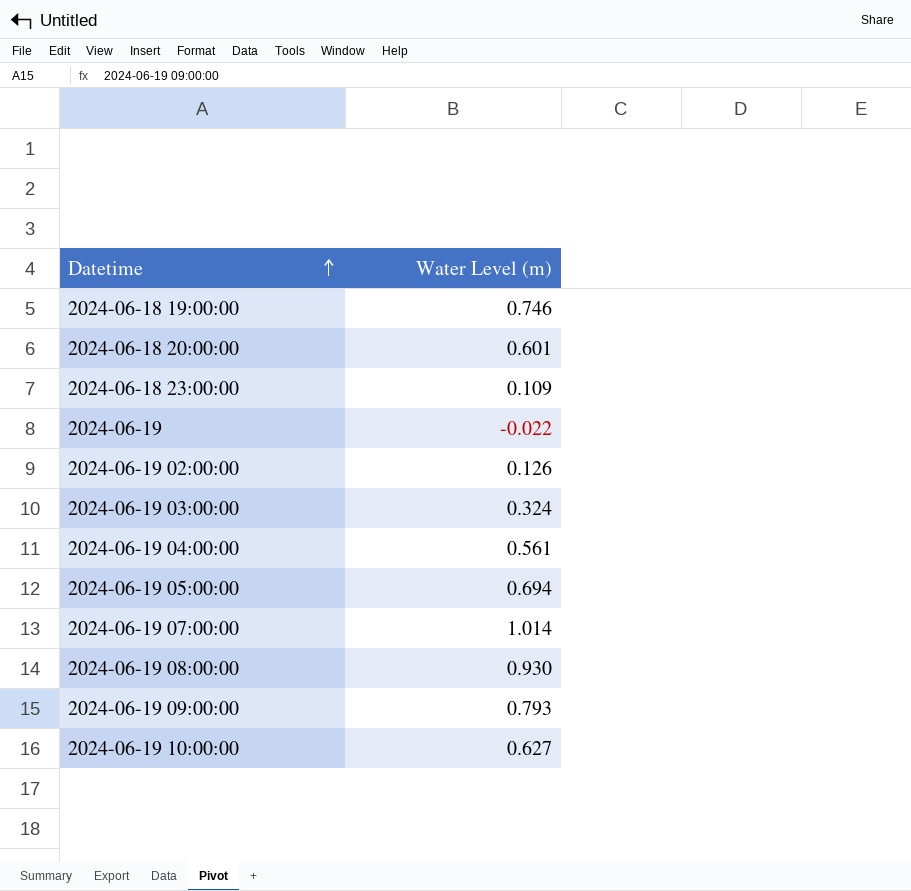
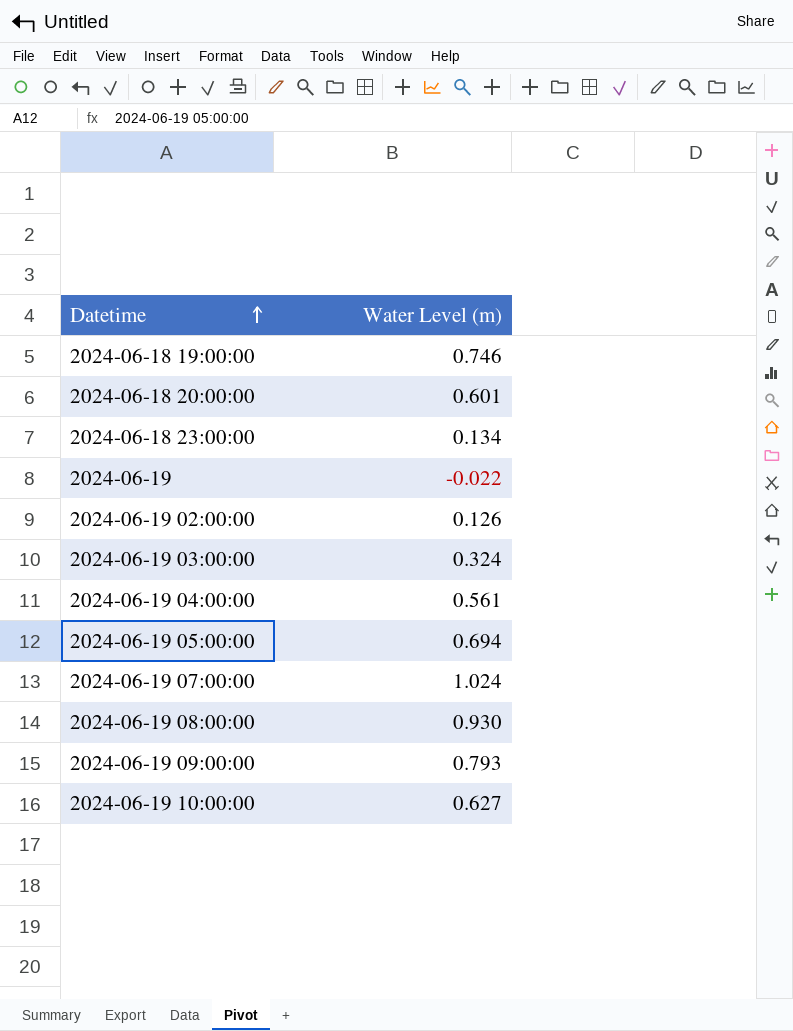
2024-06-18 23:00:00 | Water Level (m): 0.109 -> 0.134
2024-06-19 07:00:00 | Water Level (m): 1.014 -> 1.024

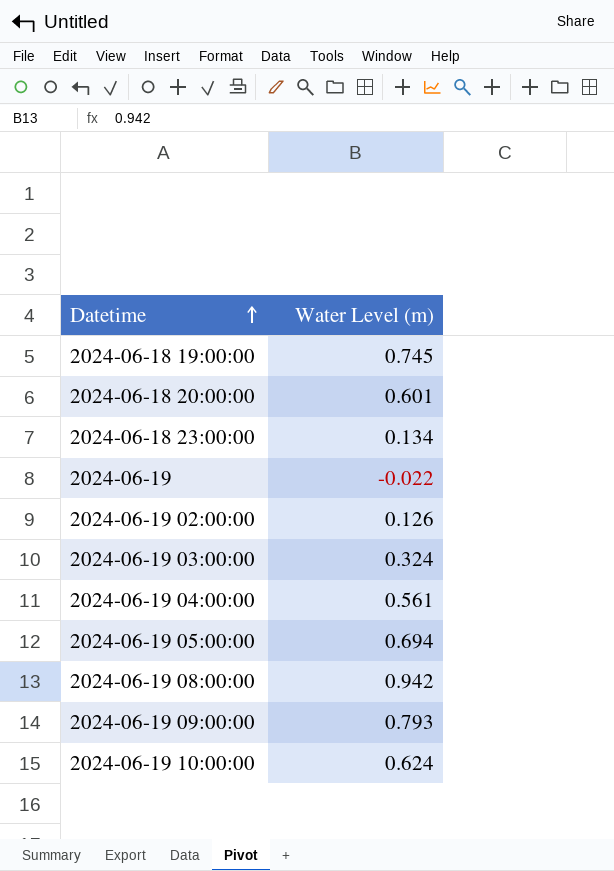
row 2024-06-19 07:00:00: 1.024 -> none
2024-06-18 19:00:00 | Water Level (m): 0.746 -> 0.745
2024-06-19 08:00:00 | Water Level (m): 0.930 -> 0.942
2024-06-19 10:00:00 | Water Level (m): 0.627 -> 0.624

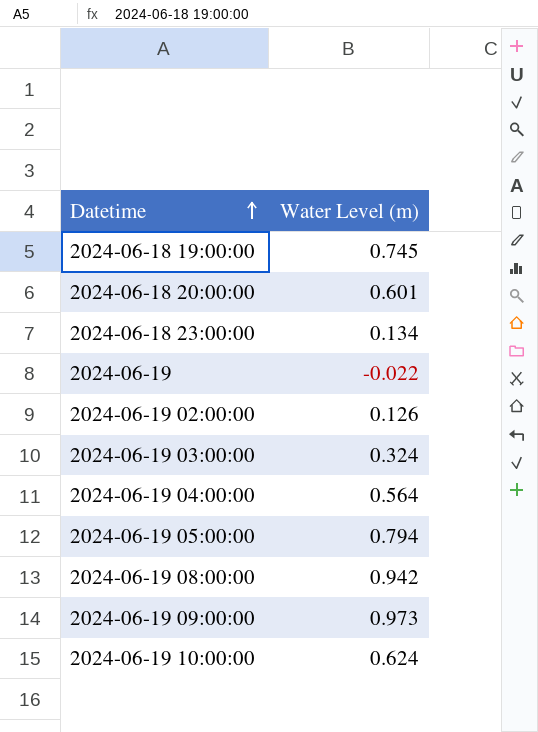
2024-06-19 04:00:00 | Water Level (m): 0.561 -> 0.564
2024-06-19 05:00:00 | Water Level (m): 0.694 -> 0.794
2024-06-19 09:00:00 | Water Level (m): 0.793 -> 0.973

